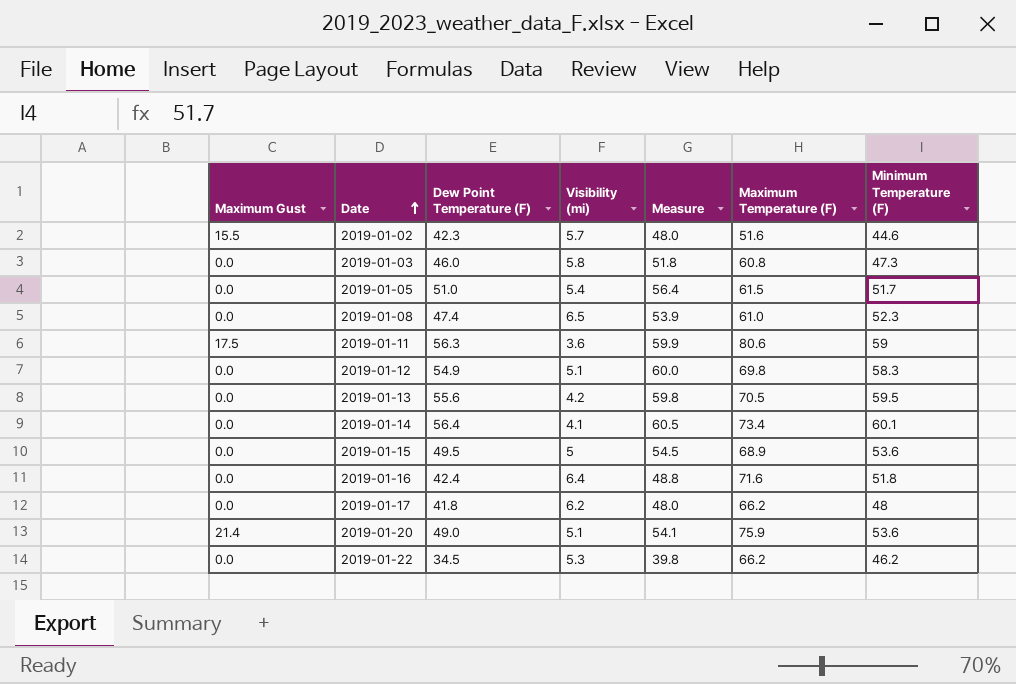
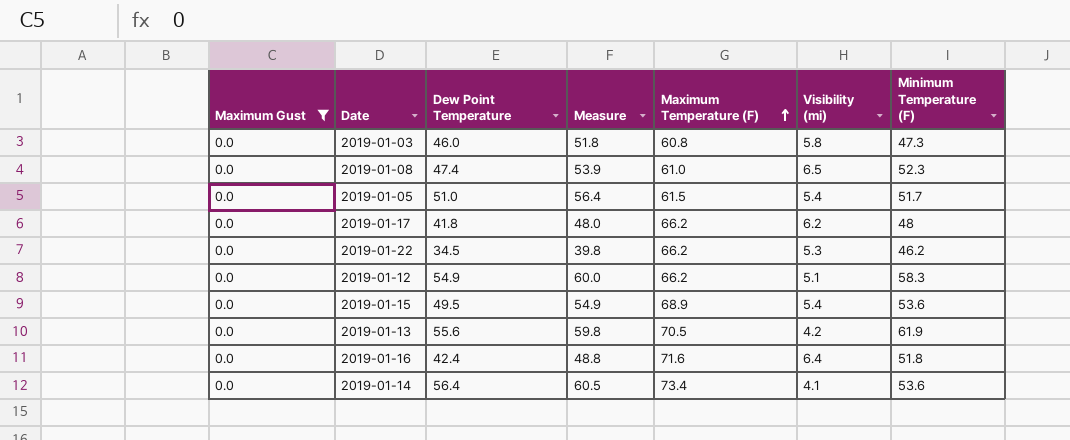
filter: none -> Maximum Gust = 0.0
row order: Date ascending -> Maximum Temperature (F) ascending
column name: Dew Point Temperature (F) -> Dew Point Temperature
column Visibility (mi) | position: 4 -> 6
2019-01-12 | Maximum Temperature (F): 69.8 -> 66.2
2019-01-15 | Measure: 54.5 -> 54.9
2019-01-15 | Visibility (mi): 5 -> 5.4
2019-01-13 | Minimum Temperature (F): 59.5 -> 61.9
2019-01-14 | Minimum Temperature (F): 60.1 -> 53.6

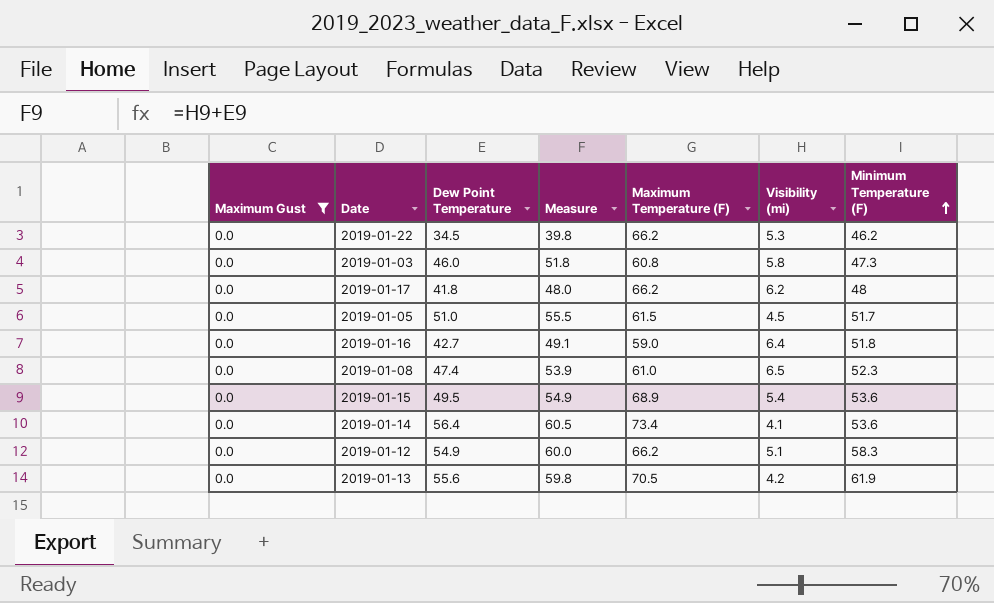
row order: Maximum Temperature (F) ascending -> Minimum Temperature (F) ascending
2019-01-05 | Measure: 56.4 -> 55.5
2019-01-05 | Visibility (mi): 5.4 -> 4.5
2019-01-16 | Dew Point Temperature: 42.4 -> 42.7
2019-01-16 | Measure: 48.8 -> 49.1
2019-01-16 | Maximum Temperature (F): 71.6 -> 59.0

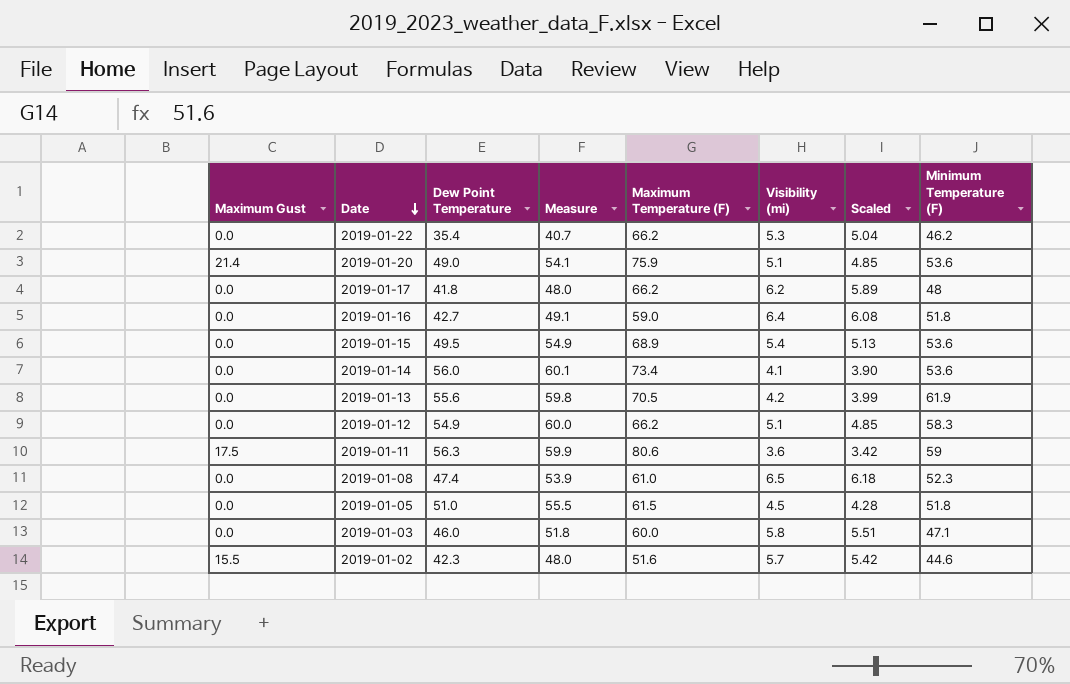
filter: Maximum Gust = 0.0 -> none
row order: Minimum Temperature (F) ascending -> Date descending
column Scaled | formula: none -> [Visibility (mi)] * 0.95
2019-01-22 | Dew Point Temperature: 34.5 -> 35.4
2019-01-22 | Measure: 39.8 -> 40.7
2019-01-14 | Dew Point Temperature: 56.4 -> 56.0
2019-01-14 | Measure: 60.5 -> 60.1
2019-01-05 | Minimum Temperature (F): 51.7 -> 51.8
2019-01-03 | Maximum Temperature (F): 60.8 -> 60.0
2019-01-03 | Minimum Temperature (F): 47.3 -> 47.1

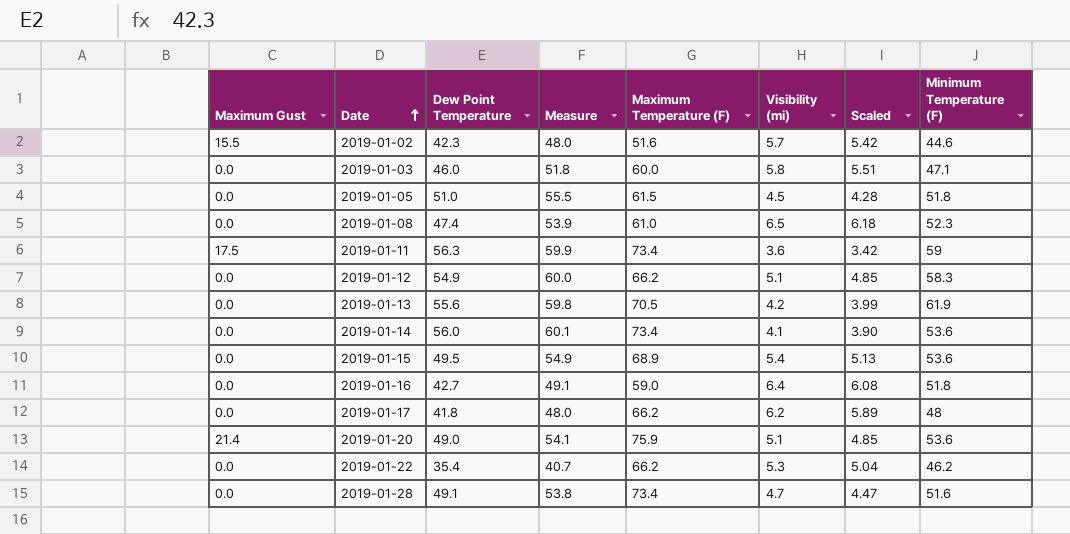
row order: Date descending -> Date ascending
2019-01-11 | Maximum Temperature (F): 80.6 -> 73.4
row 2019-01-28: none -> 0.0 | 49.1 | 53.8 | 73.4 | 4.7 | 4.47 | 51.6

